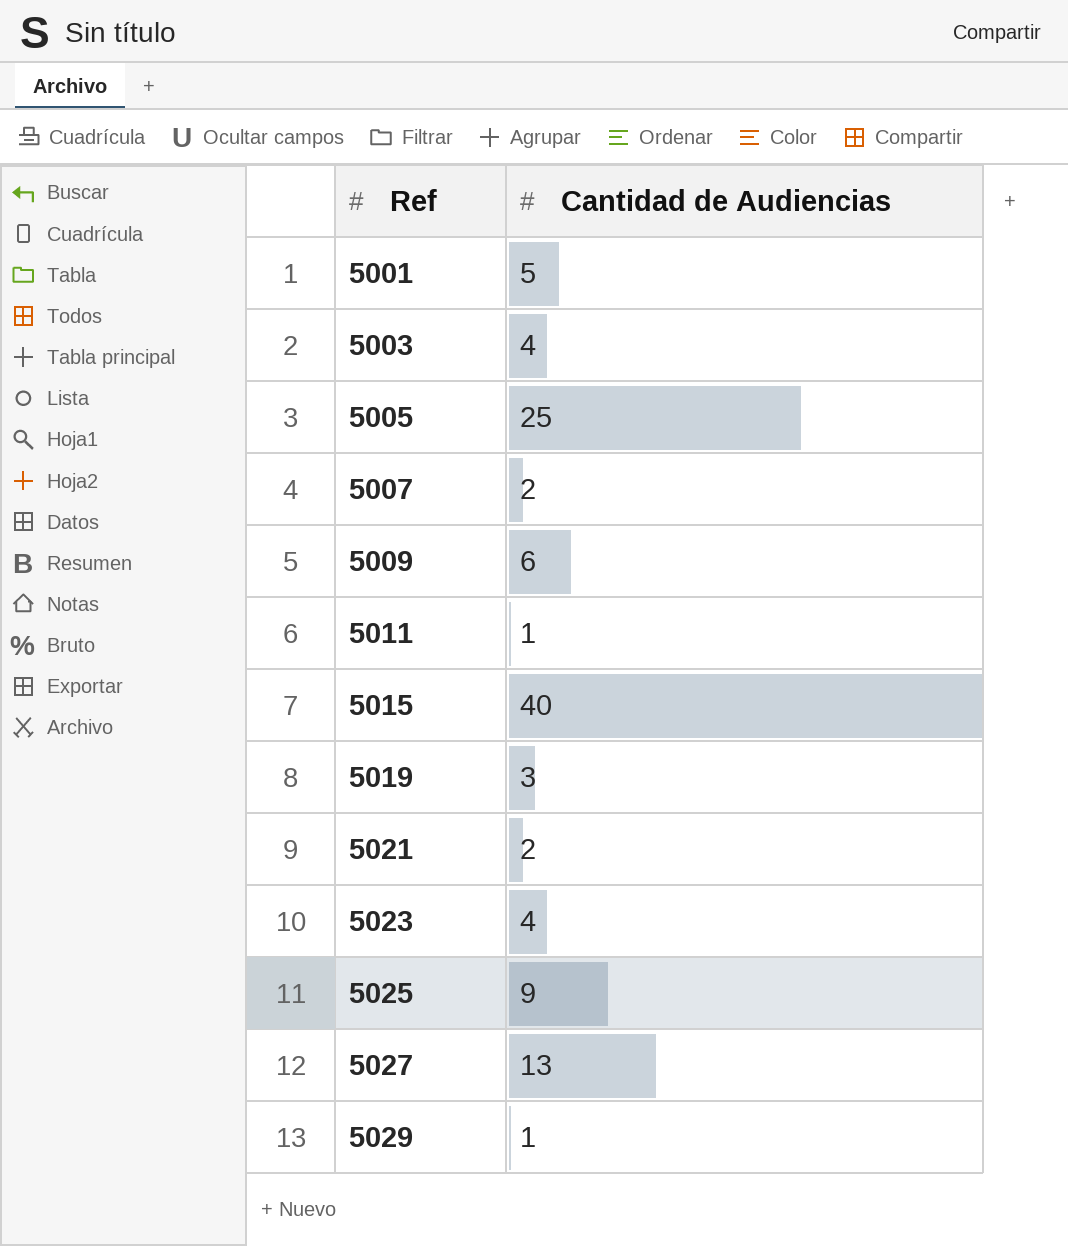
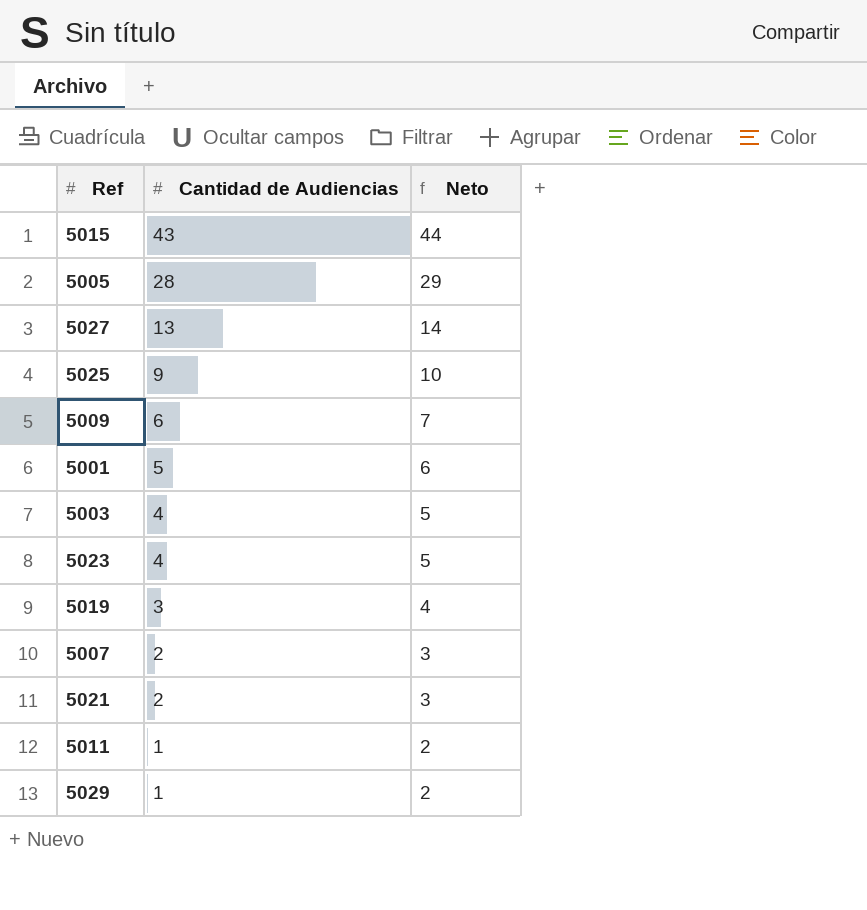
row order: Ref ascending -> Cantidad de Audiencias descending
column Neto | formula: none -> [Cantidad de Audiencias] + 1
5015 | Cantidad de Audiencias: 40 -> 43
5005 | Cantidad de Audiencias: 25 -> 28

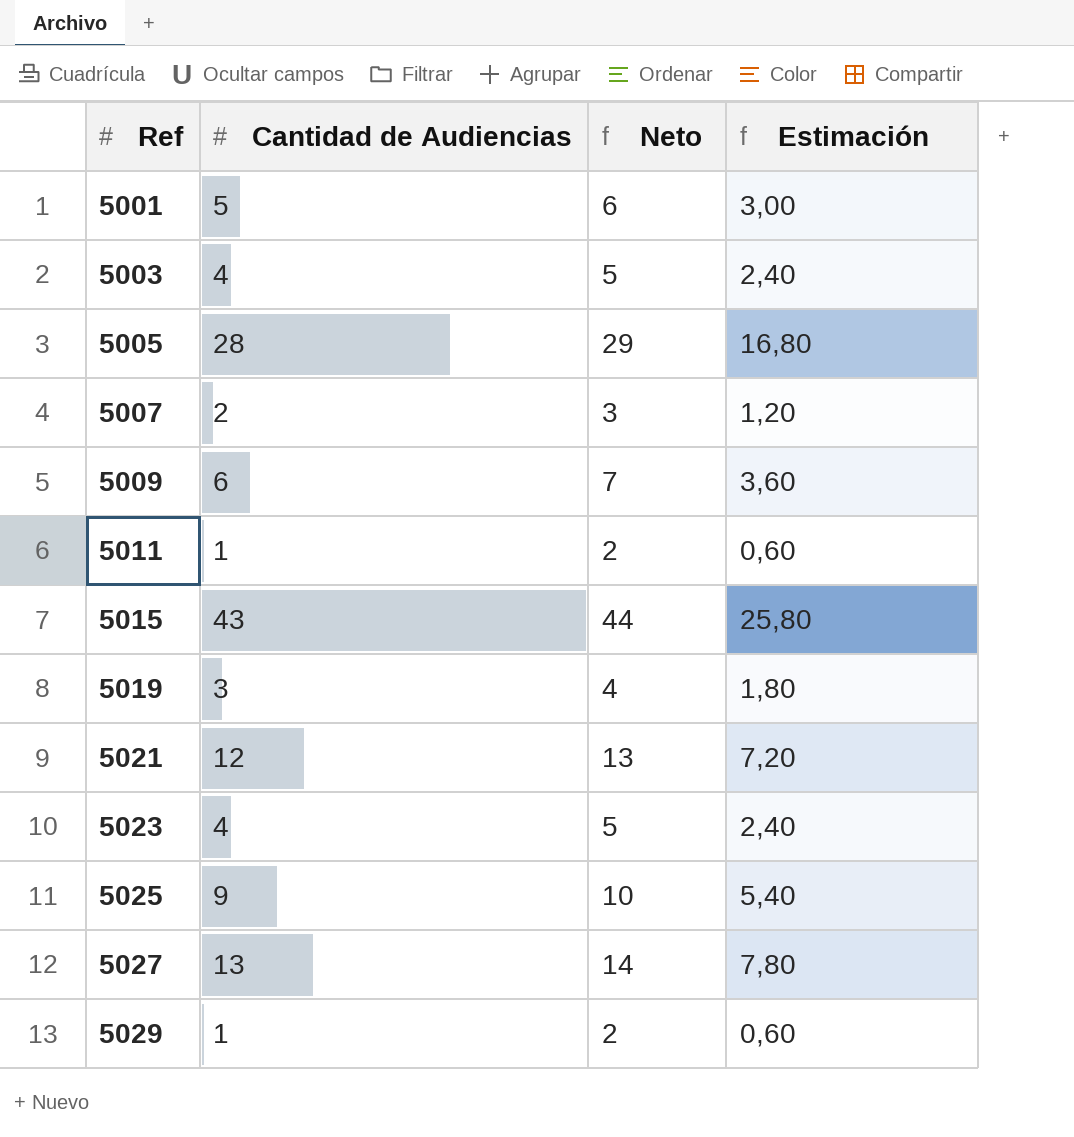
row order: Cantidad de Audiencias descending -> Ref ascending
column Estimación | formula: none -> [Cantidad de Audiencias] * 0,6
5021 | Cantidad de Audiencias: 2 -> 12
5021 | Neto: 3 -> 13

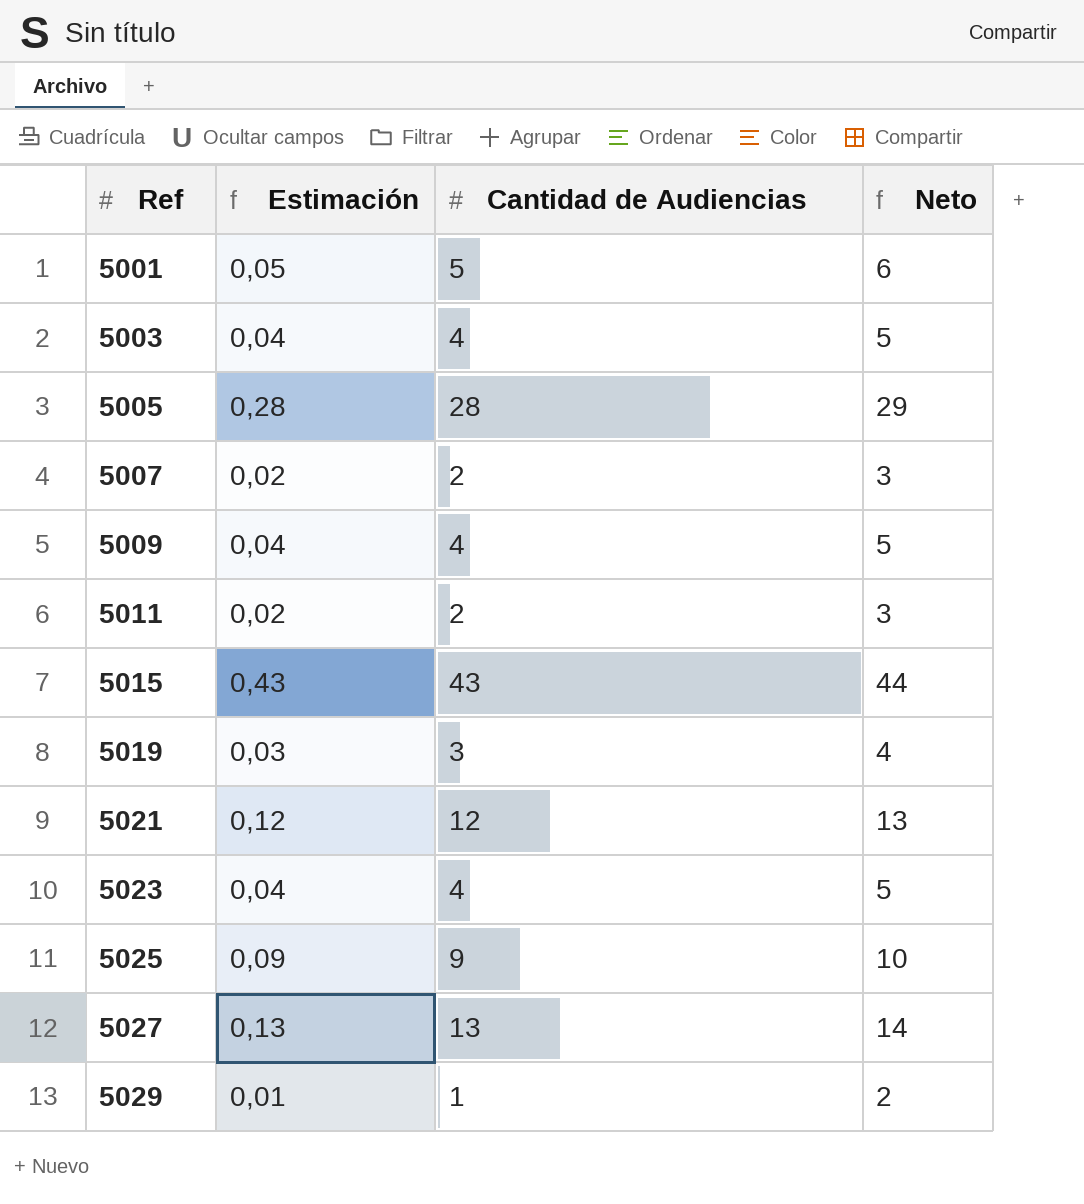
column Estimación | formula: [Cantidad de Audiencias] * 0,6 -> [Cantidad de Audiencias] * 0,01
column Estimación | position: 4 -> 2
5009 | Cantidad de Audiencias: 6 -> 4
5009 | Neto: 7 -> 5
5011 | Cantidad de Audiencias: 1 -> 2
5011 | Neto: 2 -> 3

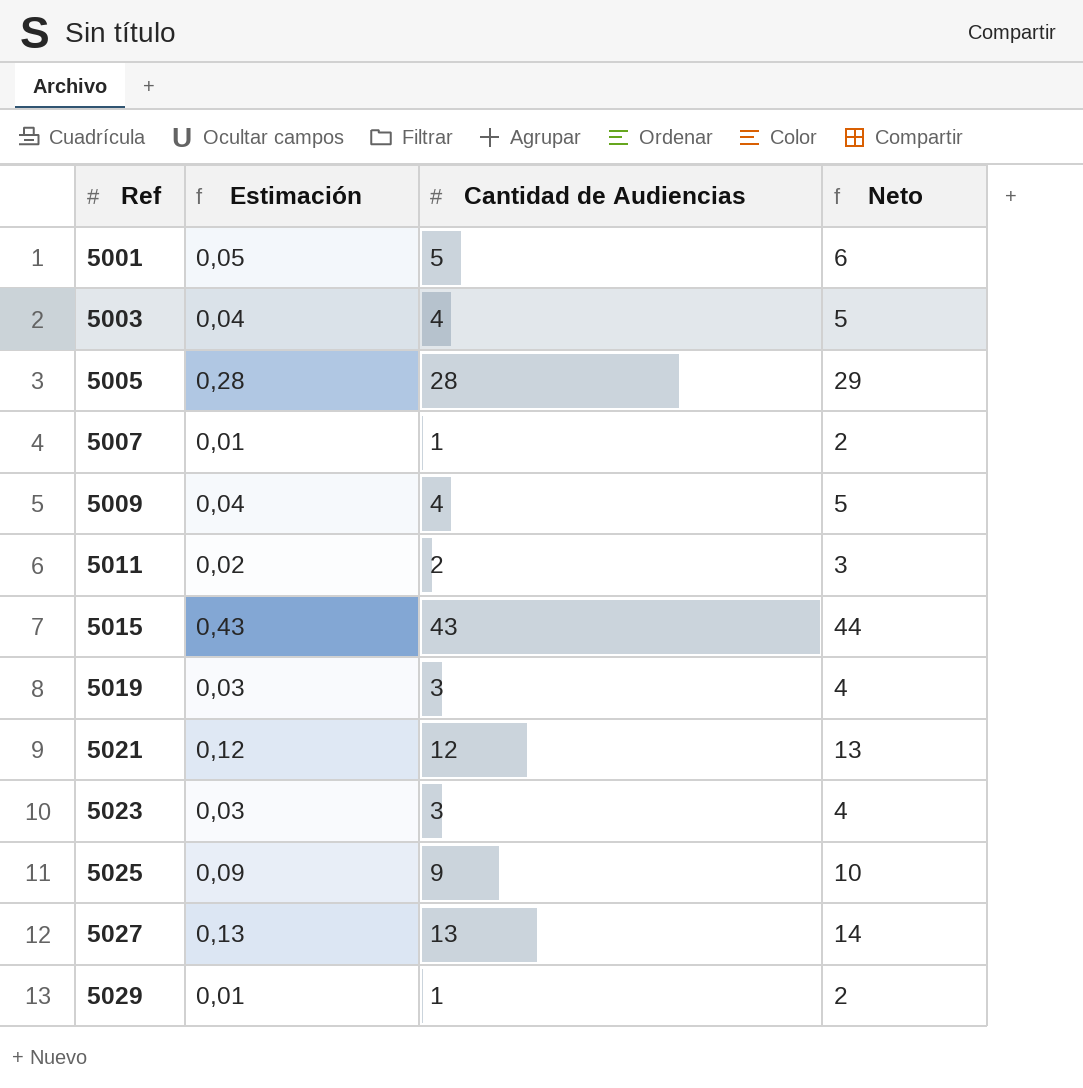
5007 | Estimación: 0,02 -> 0,01
5007 | Cantidad de Audiencias: 2 -> 1
5007 | Neto: 3 -> 2
5023 | Estimación: 0,04 -> 0,03
5023 | Cantidad de Audiencias: 4 -> 3
5023 | Neto: 5 -> 4

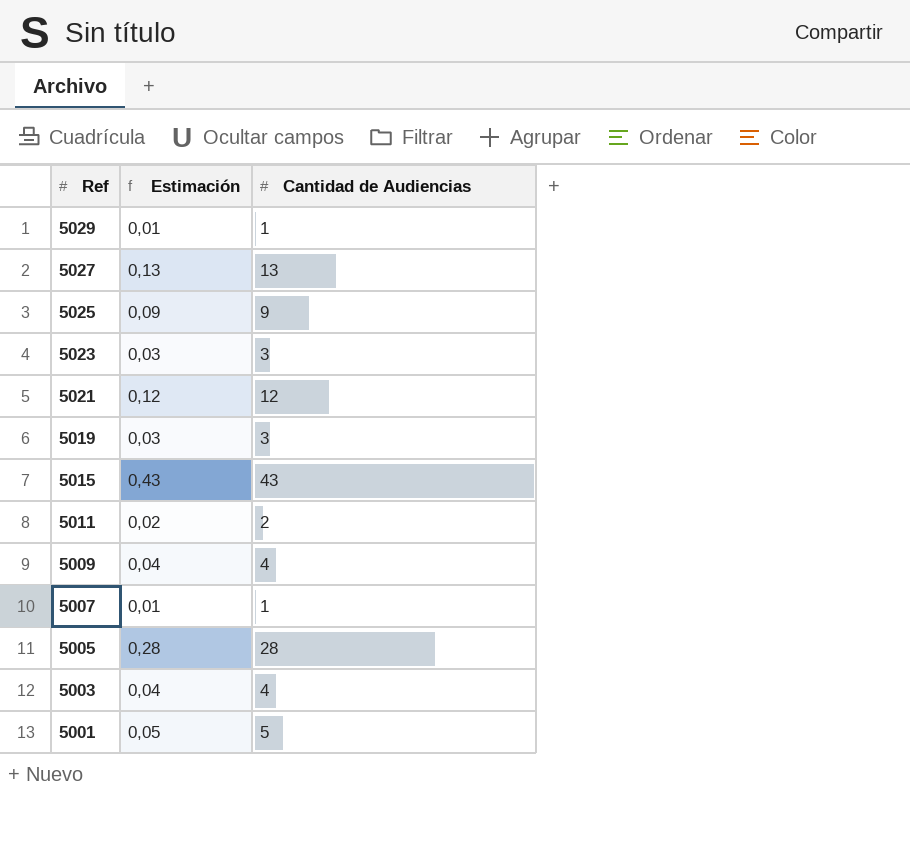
row order: Ref ascending -> Ref descending
column Neto | formula: [Cantidad de Audiencias] + 1 -> none

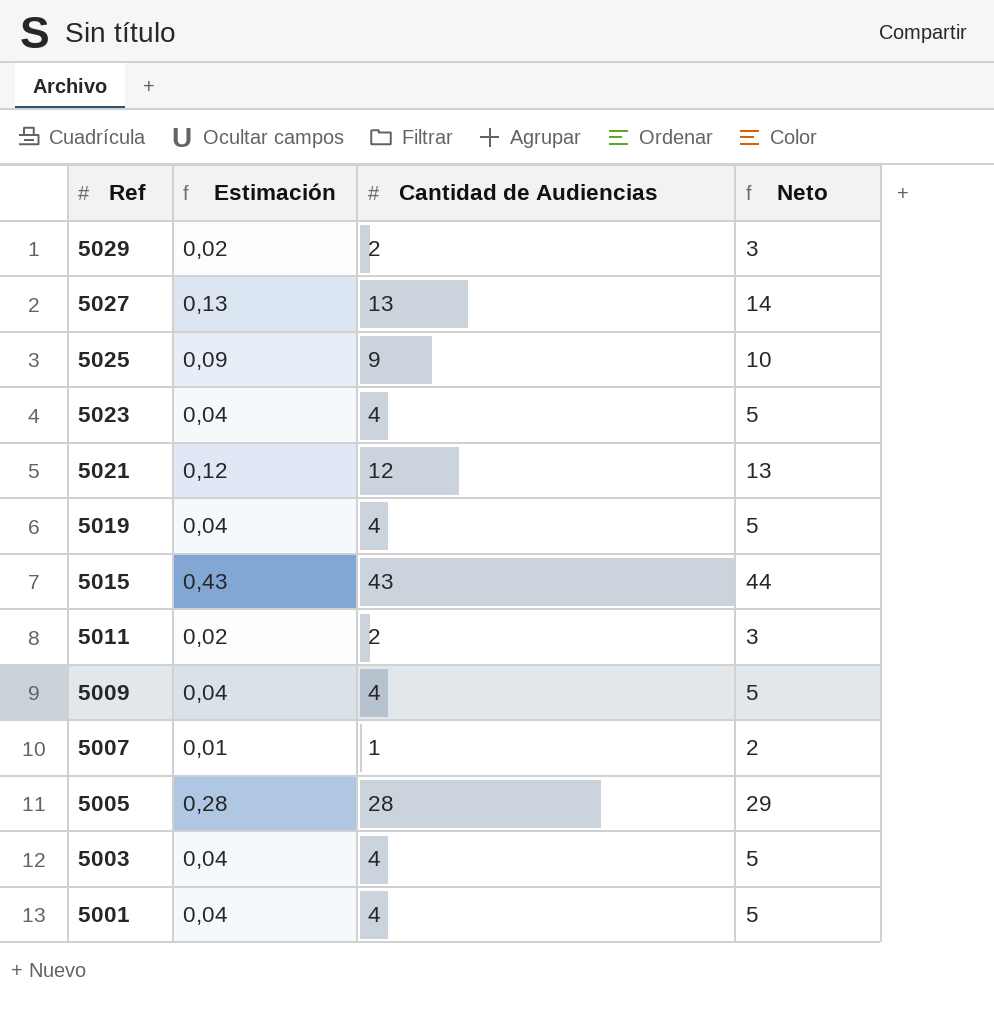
column Neto | formula: none -> [Cantidad de Audiencias] + 1
5029 | Estimación: 0,01 -> 0,02
5029 | Cantidad de Audiencias: 1 -> 2
5023 | Estimación: 0,03 -> 0,04
5023 | Cantidad de Audiencias: 3 -> 4
5019 | Estimación: 0,03 -> 0,04
5019 | Cantidad de Audiencias: 3 -> 4
5001 | Estimación: 0,05 -> 0,04
5001 | Cantidad de Audiencias: 5 -> 4

